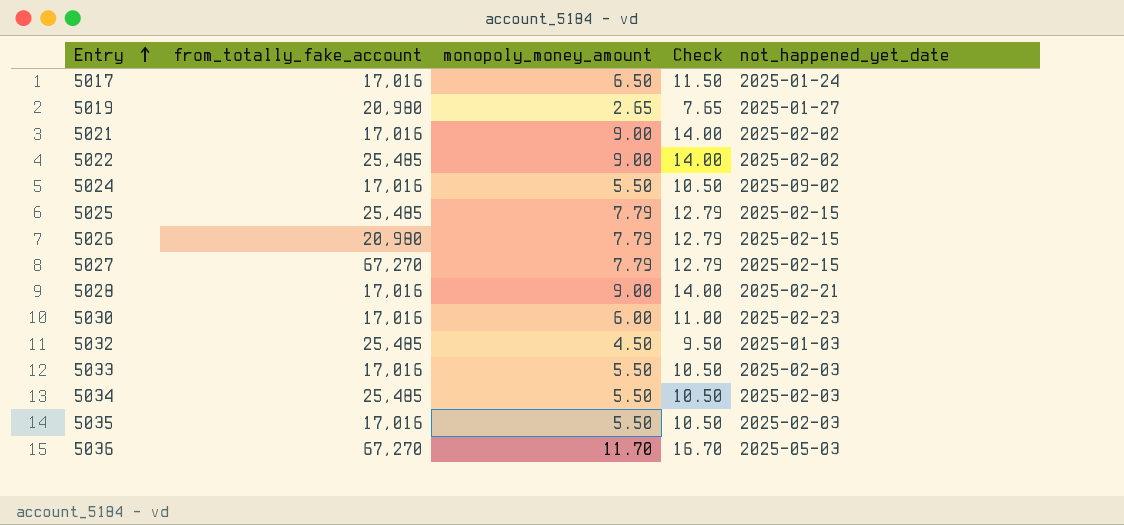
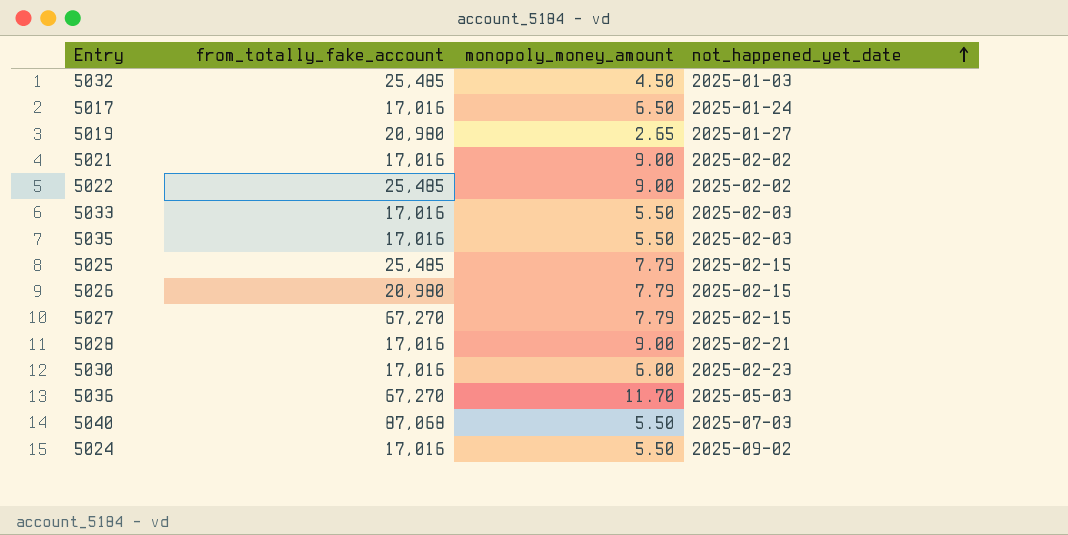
row order: Entry ascending -> not_happened_yet_date ascending
column Check | formula: [monopoly_money_amount] + 5 -> none
row 5034: 25,485 | 5.50 | 10.50 | 2025-02-03 -> none
row 5040: none -> 87,068 | 5.50 | 2025-07-03

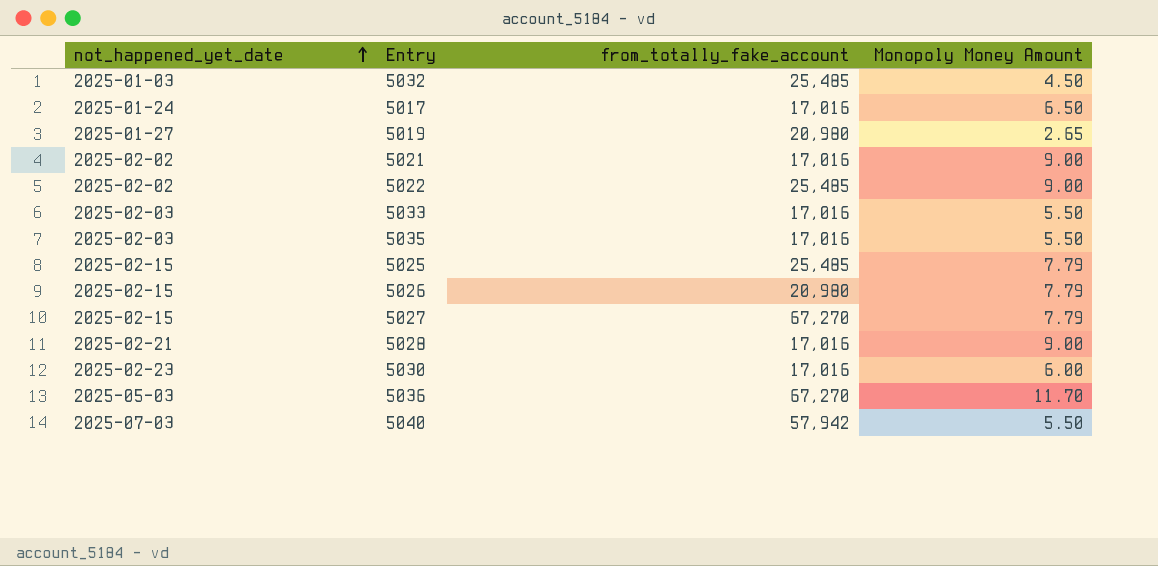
column not_happened_yet_date | position: 4 -> 1
column name: monopoly_money_amount -> Monopoly Money Amount
row 5024: 17,016 | 5.50 | 2025-09-02 -> none
5040 | from_totally_fake_account: 87,068 -> 57,942

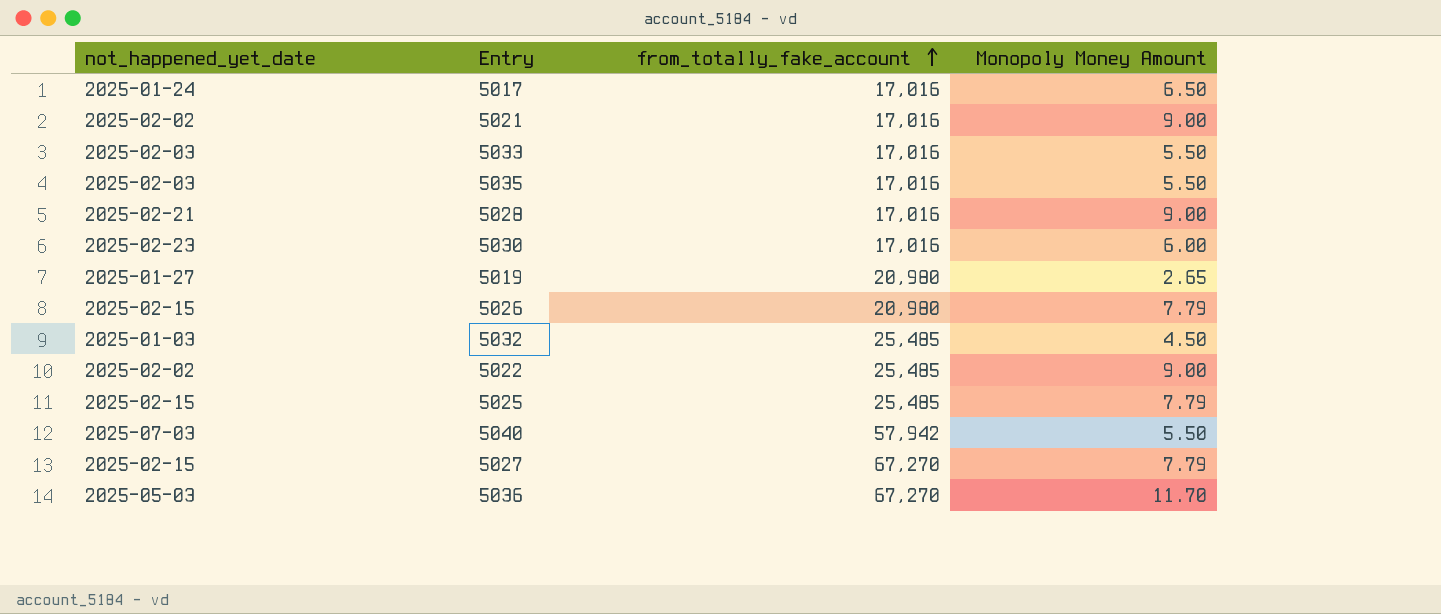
row order: not_happened_yet_date ascending -> from_totally_fake_account ascending

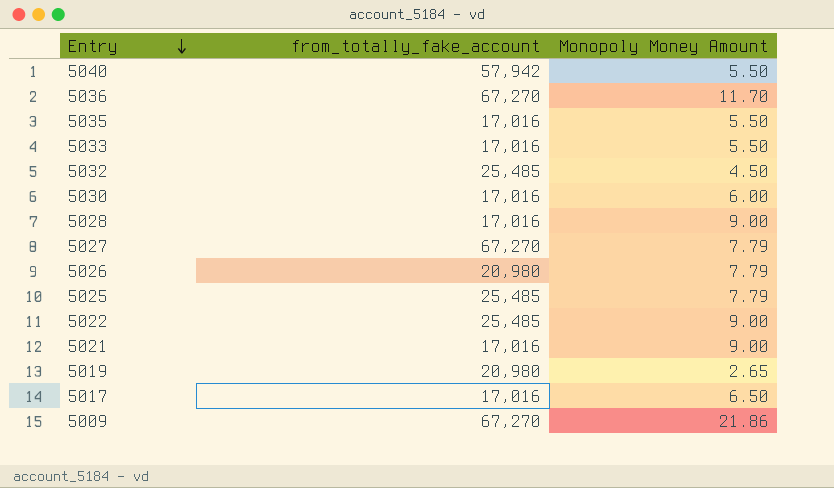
row order: from_totally_fake_account ascending -> Entry descending
column not_happened_yet_date | position: 1 -> none
row 5009: none -> 67,270 | 21.86

